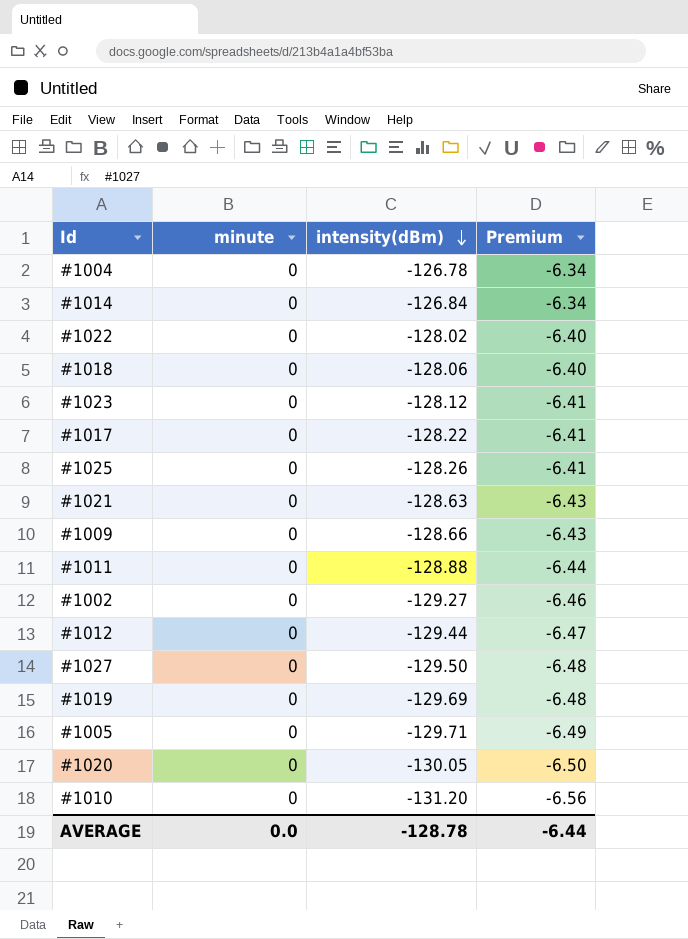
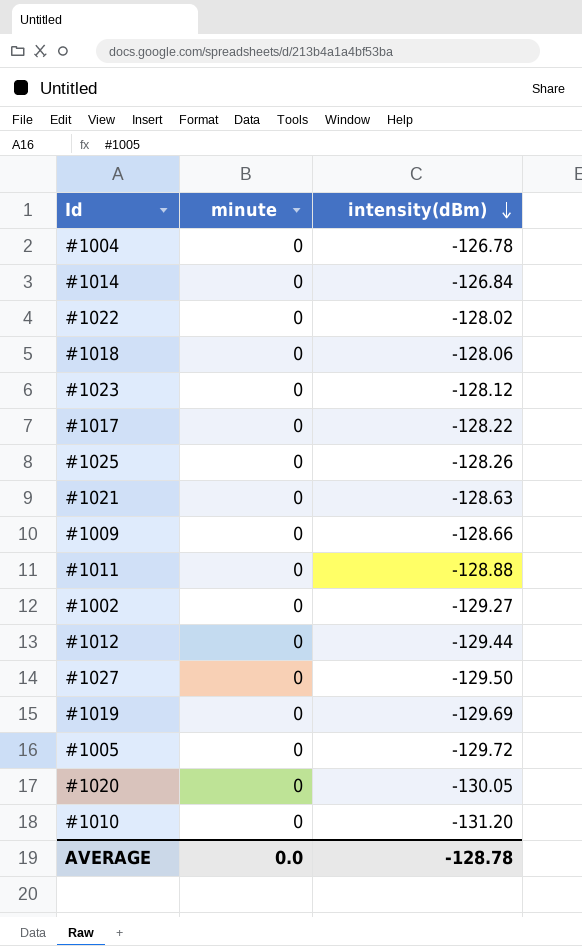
column Premium | formula: [intensity(dBm)] * 0.05 -> none
#1005 | intensity(dBm): -129.71 -> -129.72

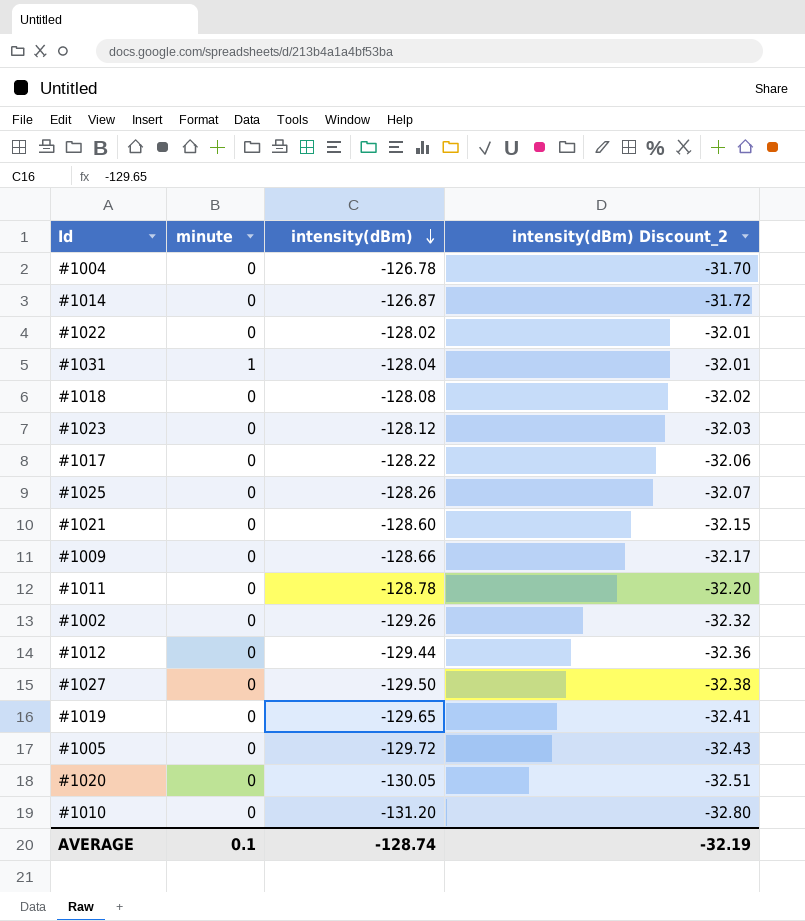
column intensity(dBm) Discount_2 | formula: none -> [intensity(dBm)] * 0.25
#1014 | intensity(dBm): -126.84 -> -126.87
row #1031: none -> 1 | -128.04 | -32.01
#1018 | intensity(dBm): -128.06 -> -128.08
#1021 | intensity(dBm): -128.63 -> -128.60
#1011 | intensity(dBm): -128.88 -> -128.78
#1002 | intensity(dBm): -129.27 -> -129.26
#1019 | intensity(dBm): -129.69 -> -129.65
AVERAGE | minute: 0.0 -> 0.1
AVERAGE | intensity(dBm): -128.78 -> -128.74

